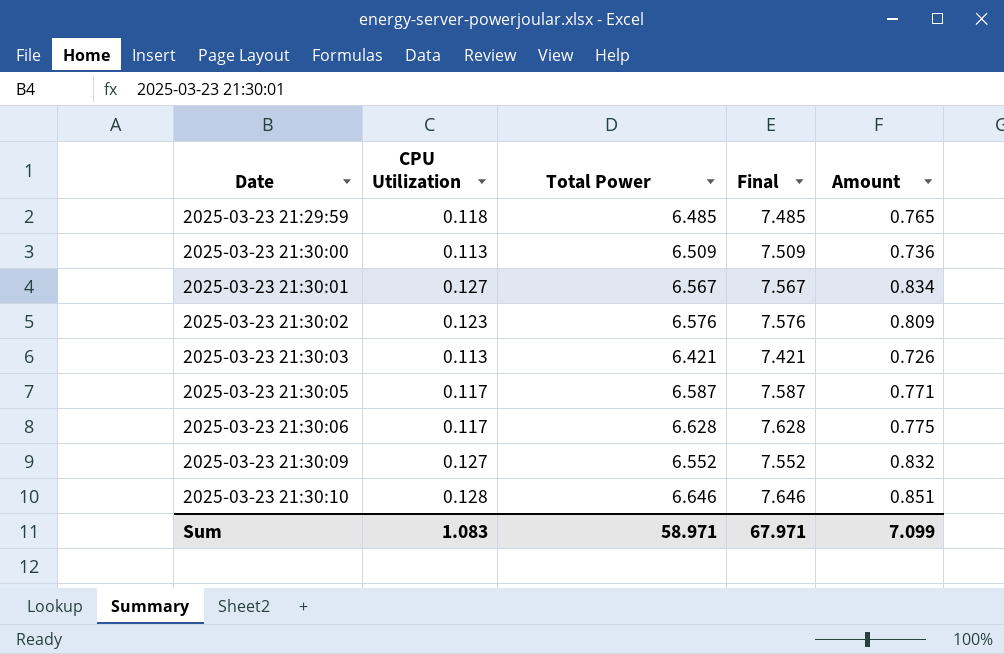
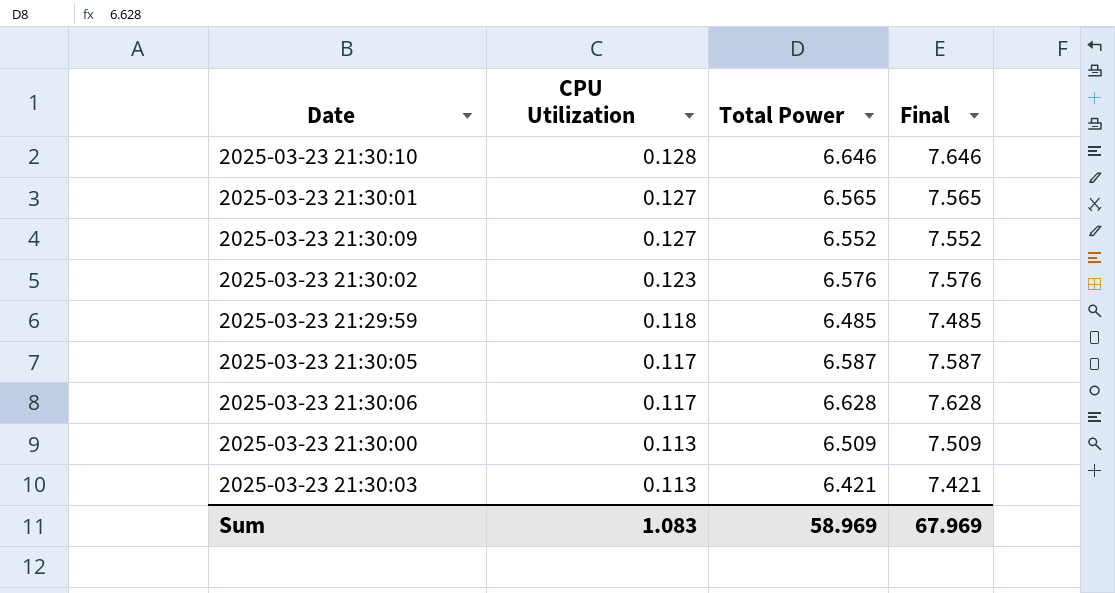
row order: Date ascending -> CPU Utilization descending
column Amount | formula: [CPU Utilization] * [Total Power] -> none
2025-03-23 21:30:01 | Total Power: 6.567 -> 6.565
2025-03-23 21:30:01 | Final: 7.567 -> 7.565
Sum | Total Power: 58.971 -> 58.969
Sum | Final: 67.971 -> 67.969

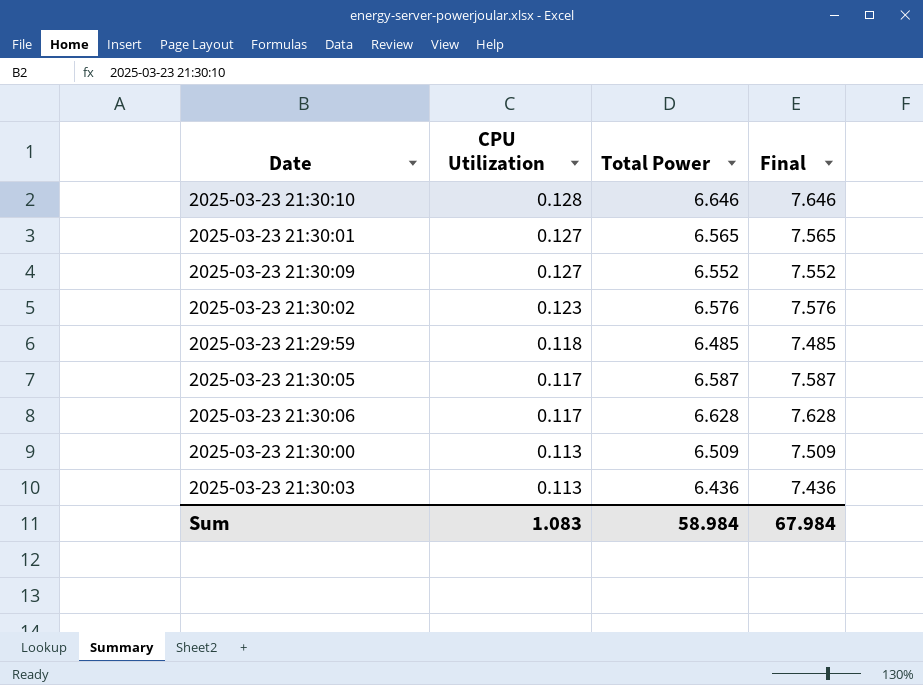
2025-03-23 21:30:03 | Total Power: 6.421 -> 6.436
2025-03-23 21:30:03 | Final: 7.421 -> 7.436
Sum | Total Power: 58.969 -> 58.984
Sum | Final: 67.969 -> 67.984

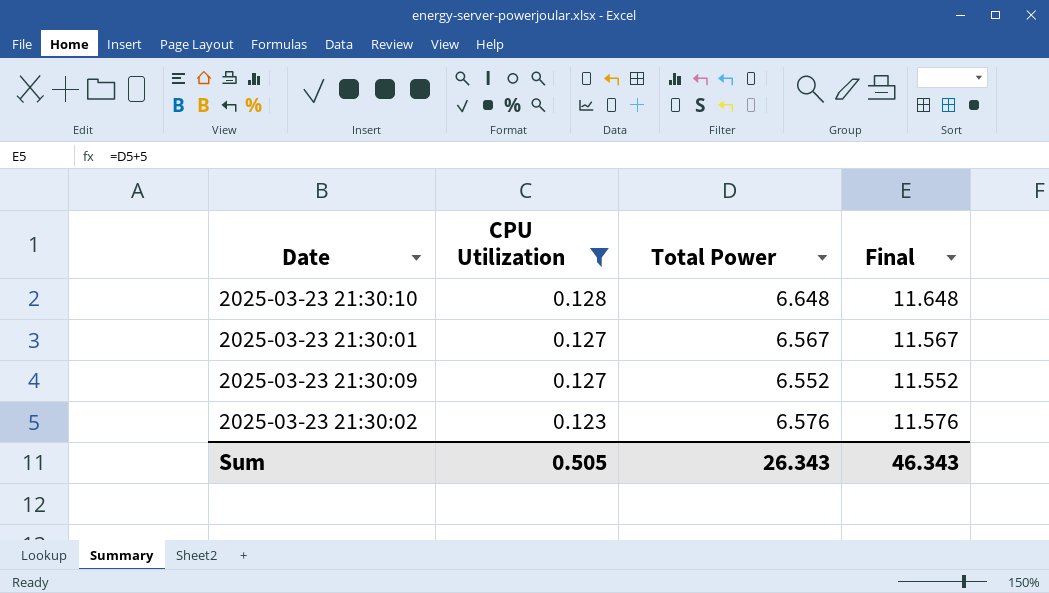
filter: none -> CPU Utilization >= 0.123
column Final | formula: [Total Power] + 1 -> [Total Power] + 5
2025-03-23 21:30:10 | Total Power: 6.646 -> 6.648
2025-03-23 21:30:01 | Total Power: 6.565 -> 6.567
Sum | CPU Utilization: 1.083 -> 0.505
Sum | Total Power: 58.984 -> 26.343
Sum | Final: 67.984 -> 46.343

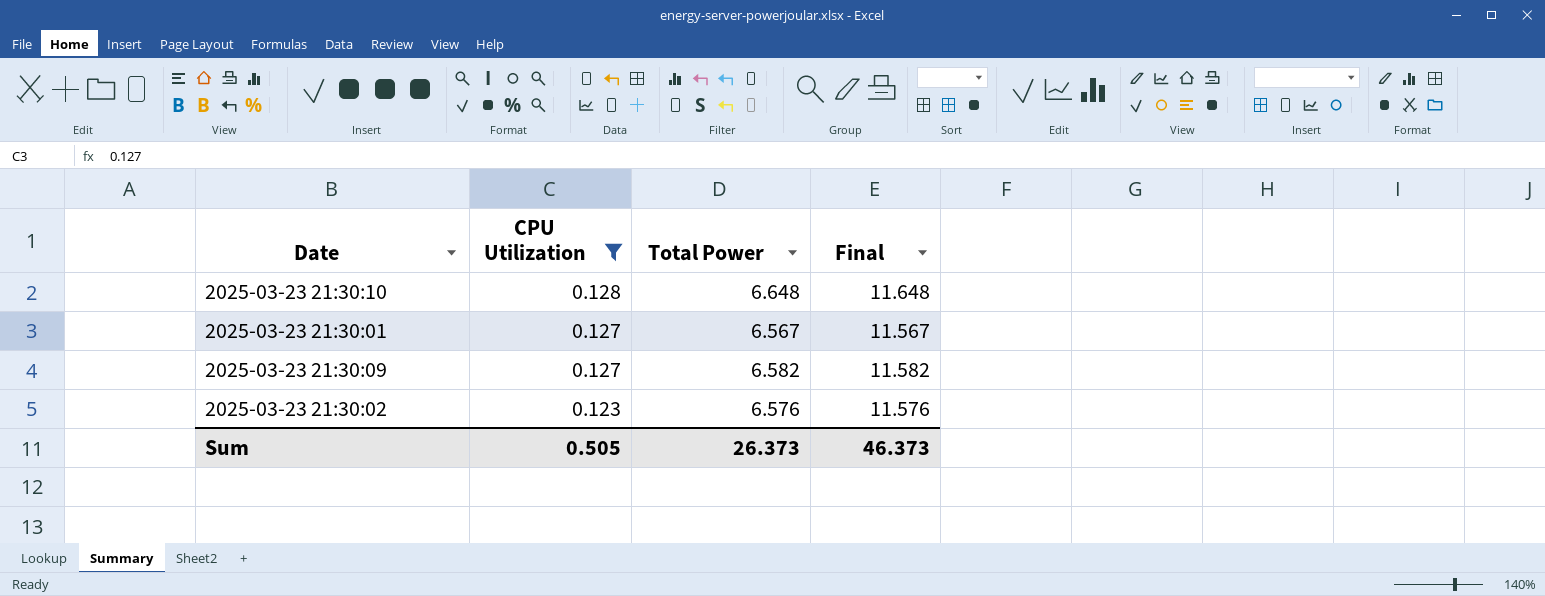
2025-03-23 21:30:09 | Total Power: 6.552 -> 6.582
2025-03-23 21:30:09 | Final: 11.552 -> 11.582
Sum | Total Power: 26.343 -> 26.373
Sum | Final: 46.343 -> 46.373

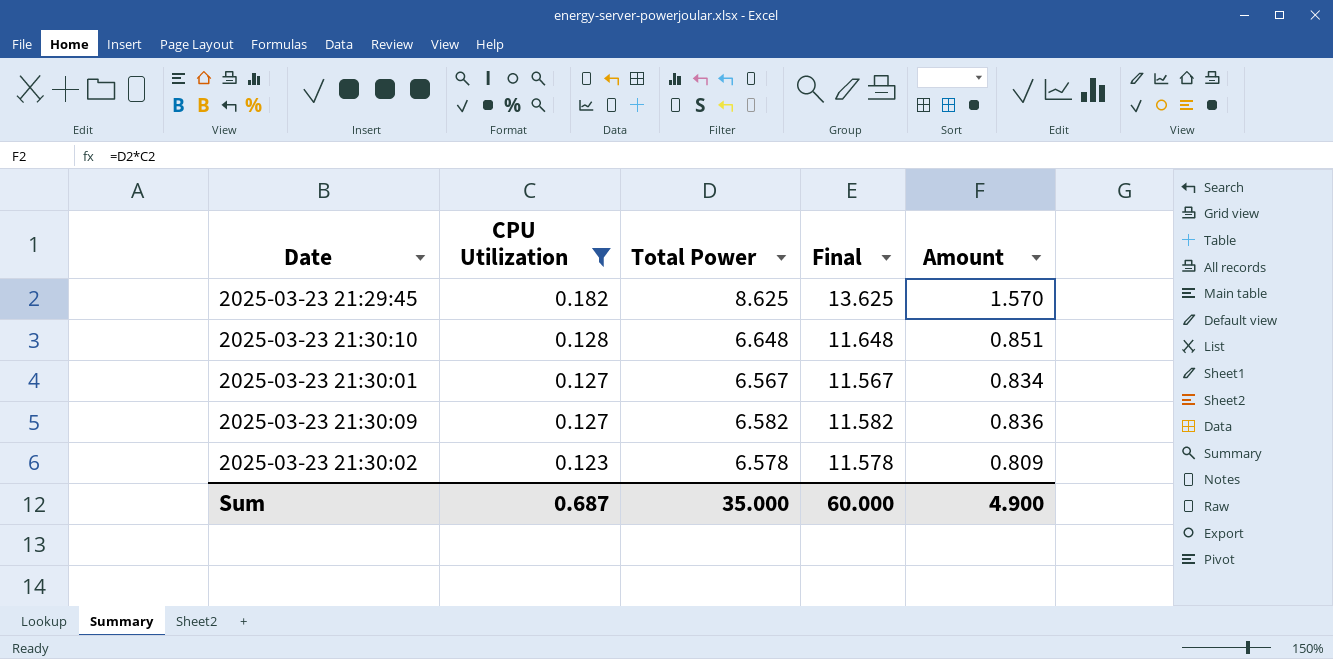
column Amount | formula: none -> [CPU Utilization] * [Total Power]
row 2025-03-23 21:29:45: none -> 0.182 | 8.625 | 13.625 | 1.570
2025-03-23 21:30:02 | Total Power: 6.576 -> 6.578
2025-03-23 21:30:02 | Final: 11.576 -> 11.578
Sum | CPU Utilization: 0.505 -> 0.687
Sum | Total Power: 26.373 -> 35.000
Sum | Final: 46.373 -> 60.000

